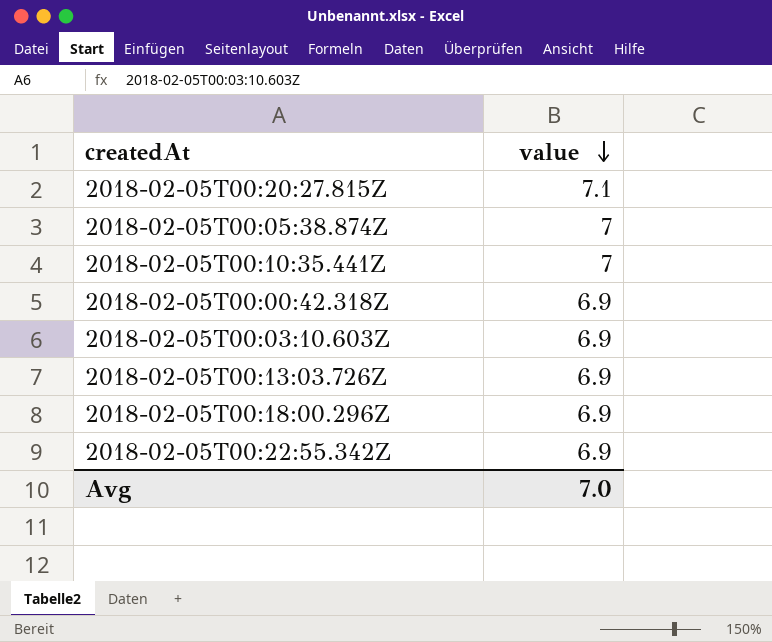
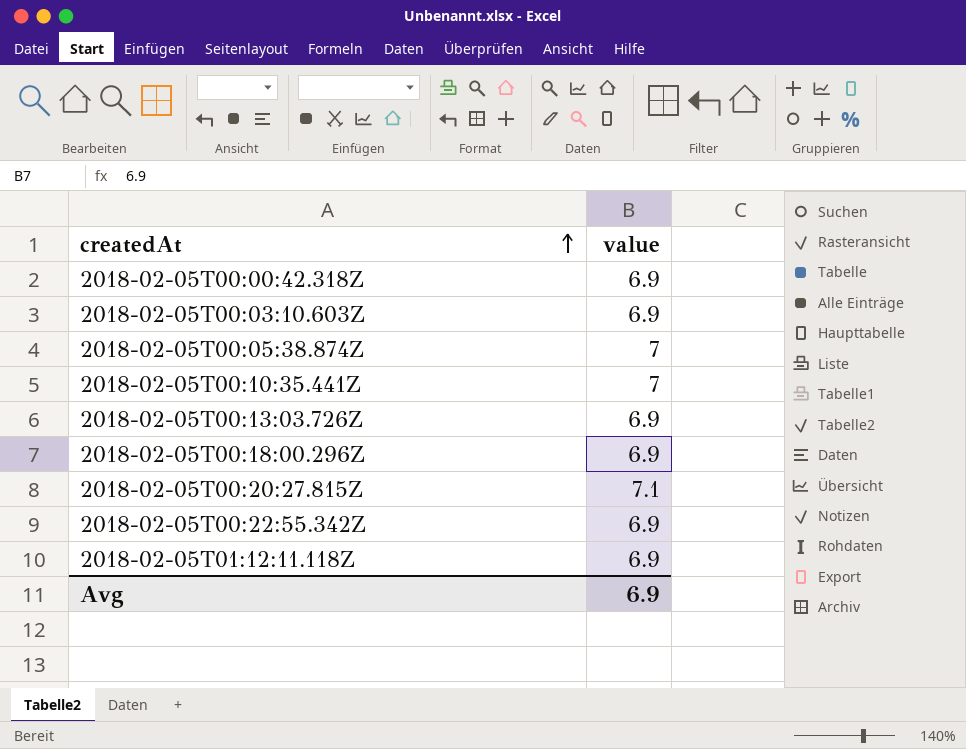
row order: value descending -> createdAt ascending
row 2018-02-05T01:12:11.118Z: none -> 6.9
Avg | value: 7.0 -> 6.9

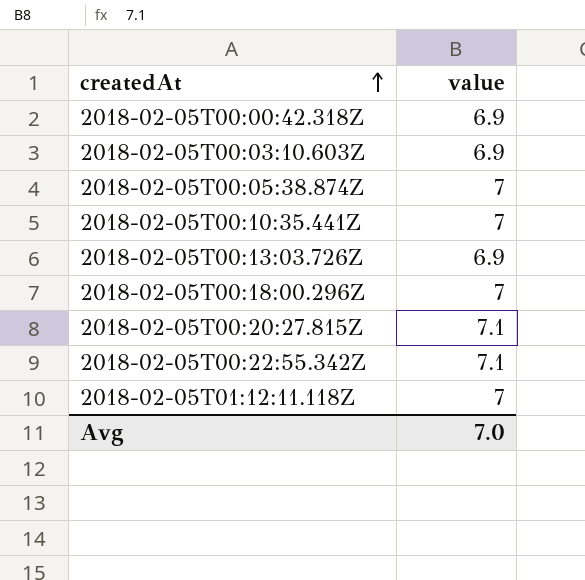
2018-02-05T00:18:00.296Z | value: 6.9 -> 7
2018-02-05T00:22:55.342Z | value: 6.9 -> 7.1
2018-02-05T01:12:11.118Z | value: 6.9 -> 7
Avg | value: 6.9 -> 7.0

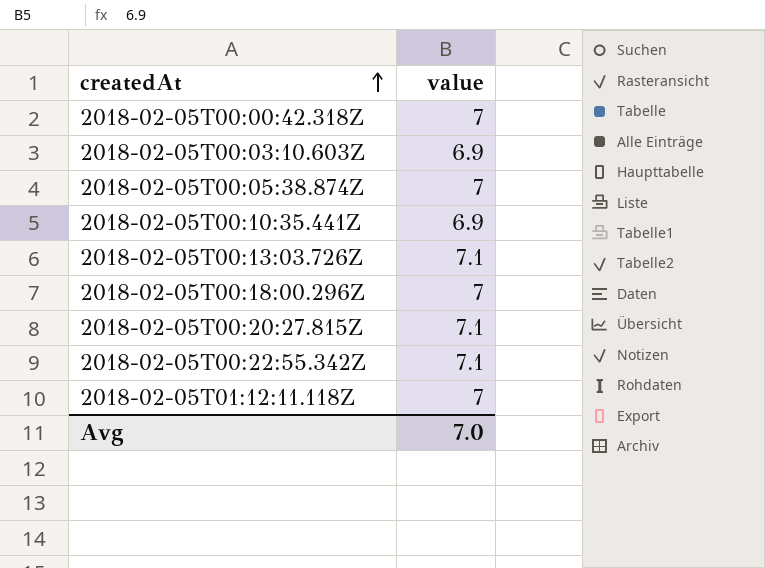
2018-02-05T00:00:42.318Z | value: 6.9 -> 7
2018-02-05T00:10:35.441Z | value: 7 -> 6.9
2018-02-05T00:13:03.726Z | value: 6.9 -> 7.1

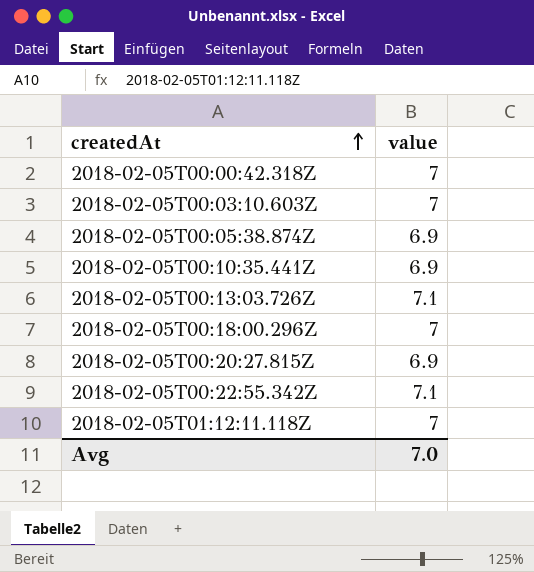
2018-02-05T00:03:10.603Z | value: 6.9 -> 7
2018-02-05T00:05:38.874Z | value: 7 -> 6.9
2018-02-05T00:20:27.815Z | value: 7.1 -> 6.9

